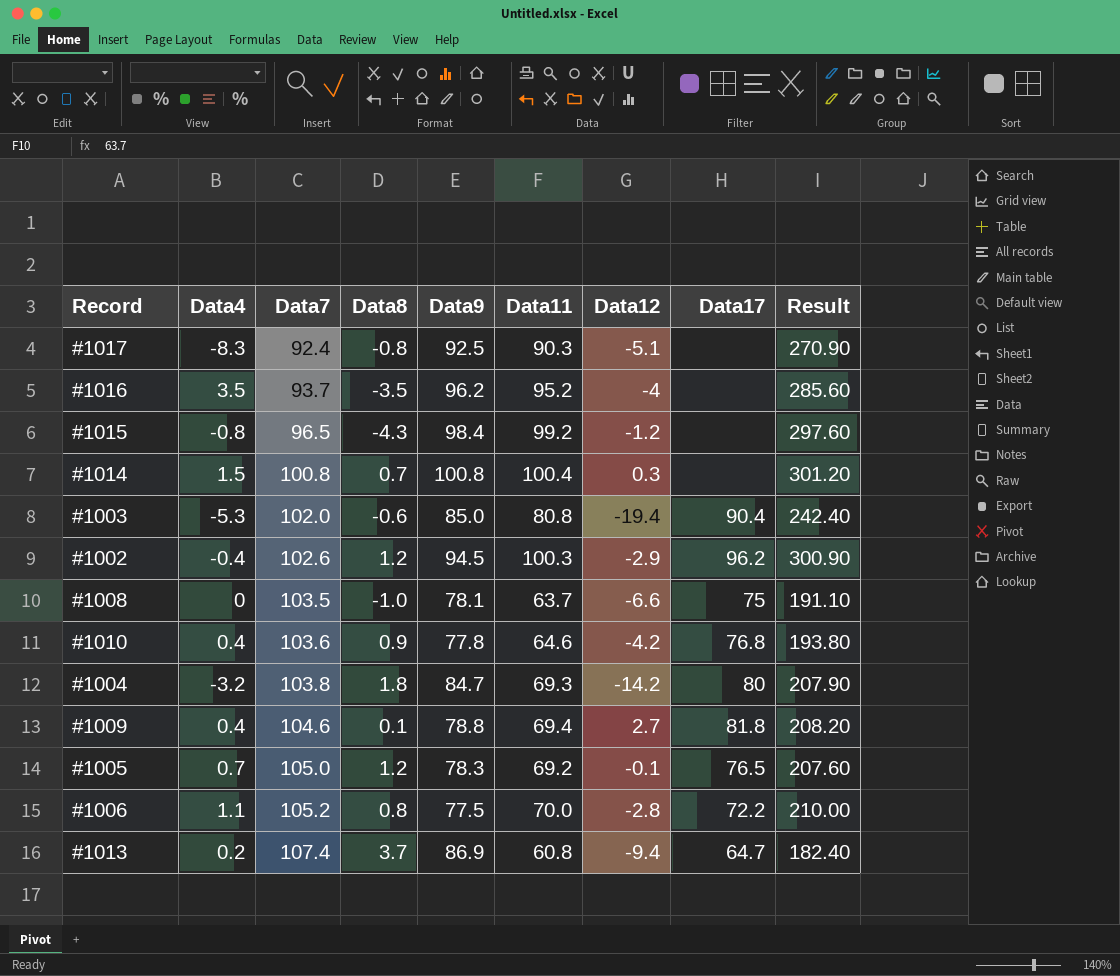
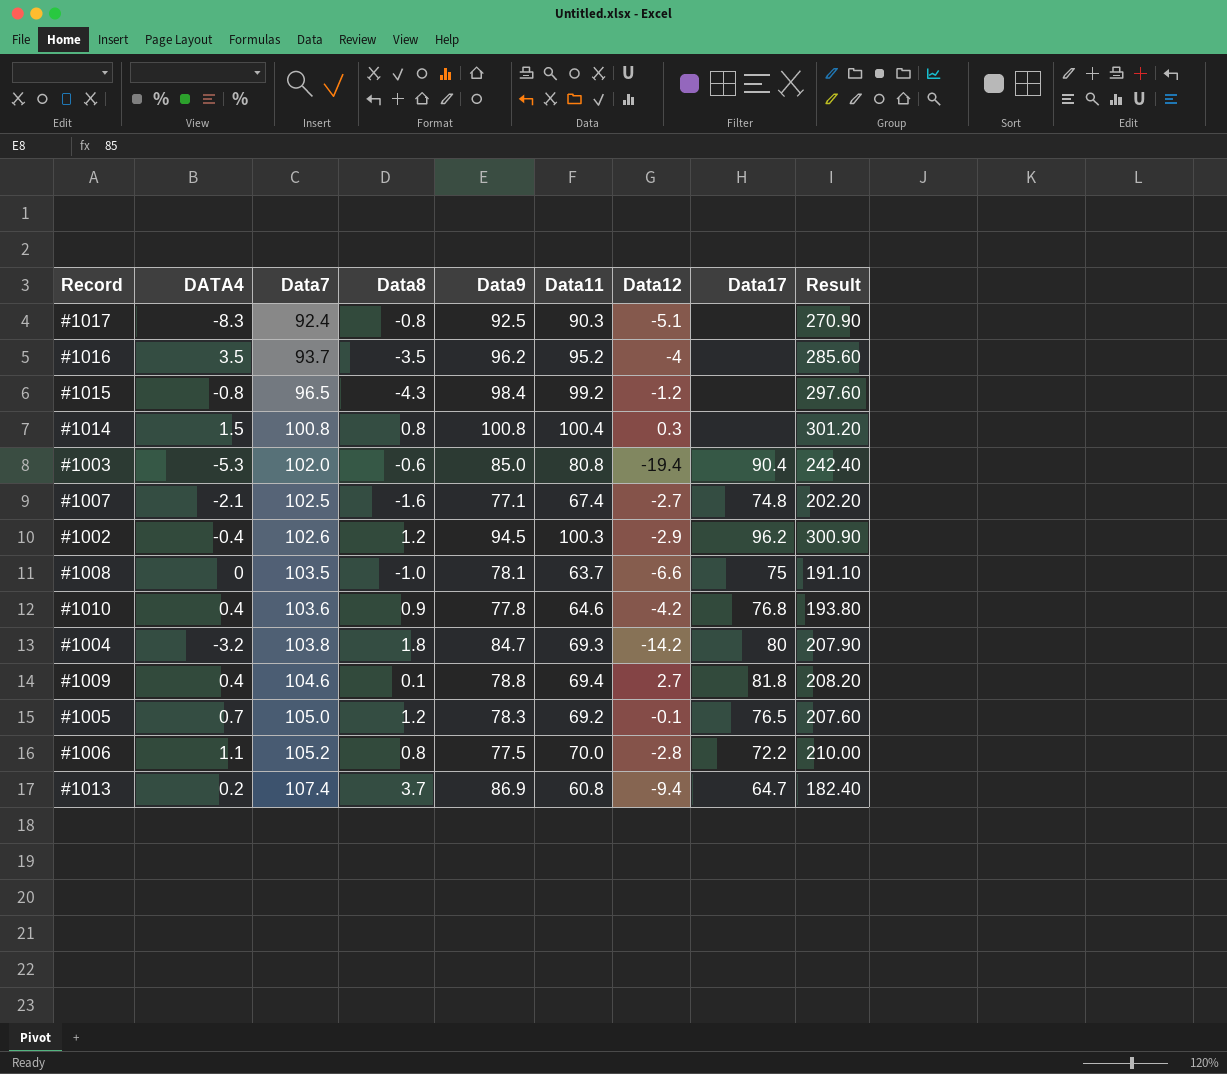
column name: Data4 -> DATA4
#1014 | Data8: 0.7 -> 0.8
row #1007: none -> -2.1 | 102.5 | -1.6 | 77.1 | 67.4 | -2.7 | 74.8 | 202.20

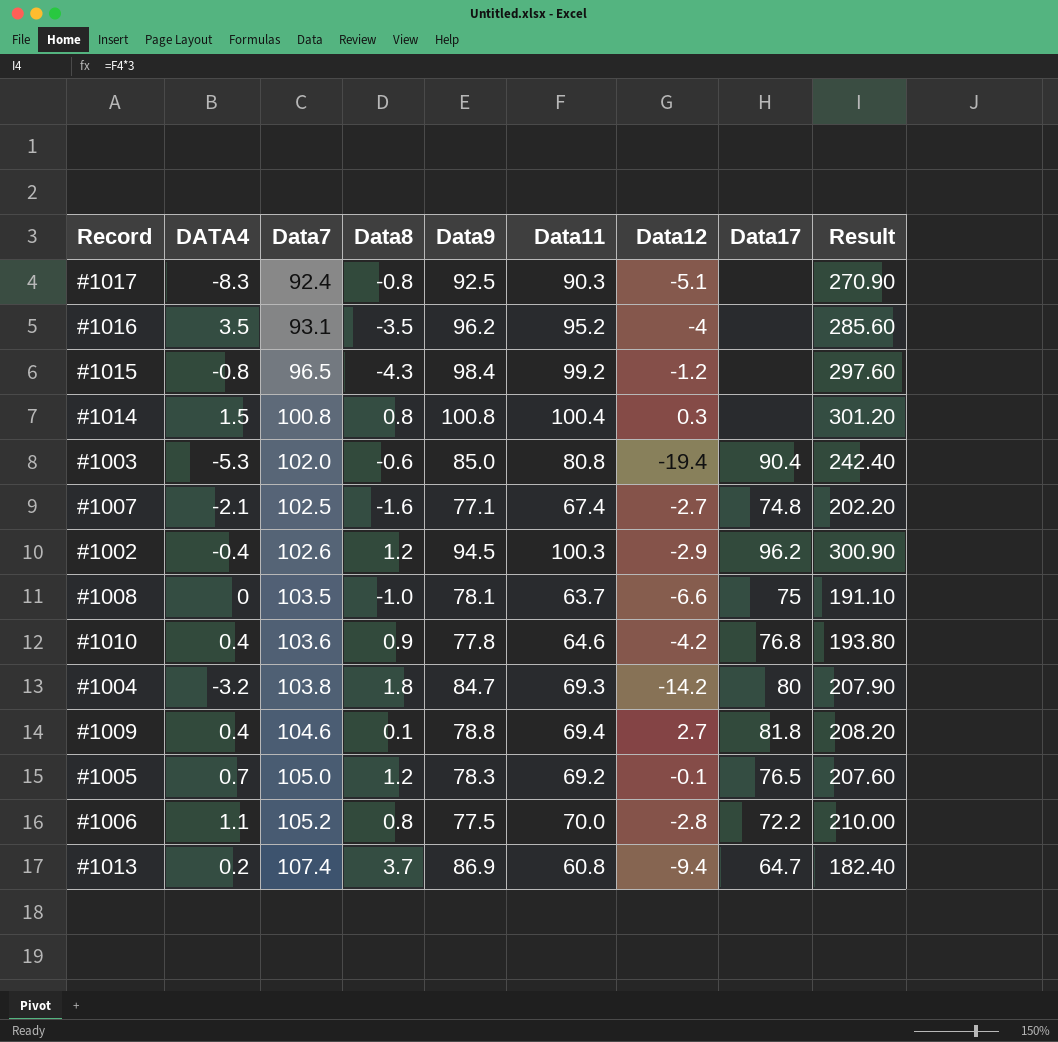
#1016 | Data7: 93.7 -> 93.1

